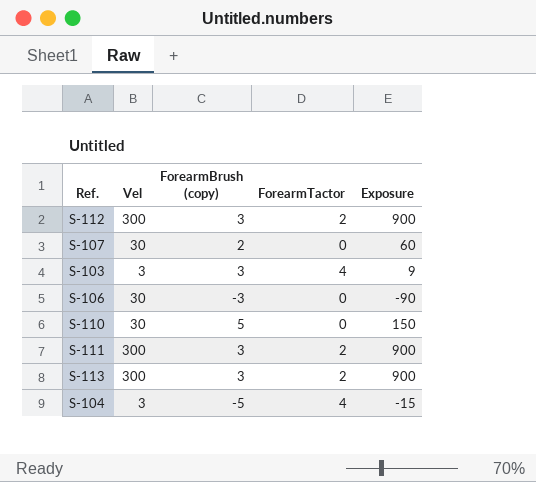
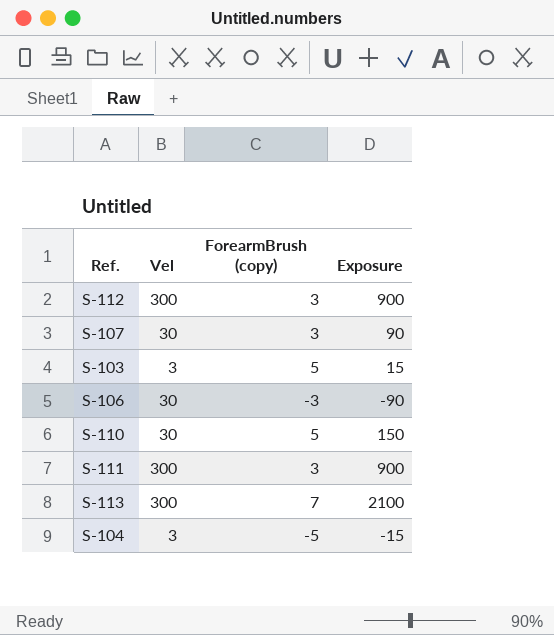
column ForearmTactor | position: 4 -> none
S-107 | ForearmBrush (copy): 2 -> 3
S-107 | Exposure: 60 -> 90
S-103 | ForearmBrush (copy): 3 -> 5
S-103 | Exposure: 9 -> 15
S-113 | ForearmBrush (copy): 3 -> 7
S-113 | Exposure: 900 -> 2100

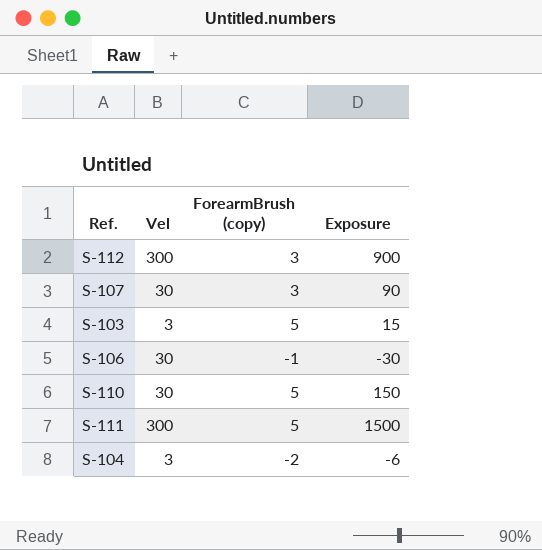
row S-113: 300 | 7 | 2100 -> none
S-106 | ForearmBrush (copy): -3 -> -1
S-106 | Exposure: -90 -> -30
S-111 | ForearmBrush (copy): 3 -> 5
S-111 | Exposure: 900 -> 1500
S-104 | ForearmBrush (copy): -5 -> -2
S-104 | Exposure: -15 -> -6

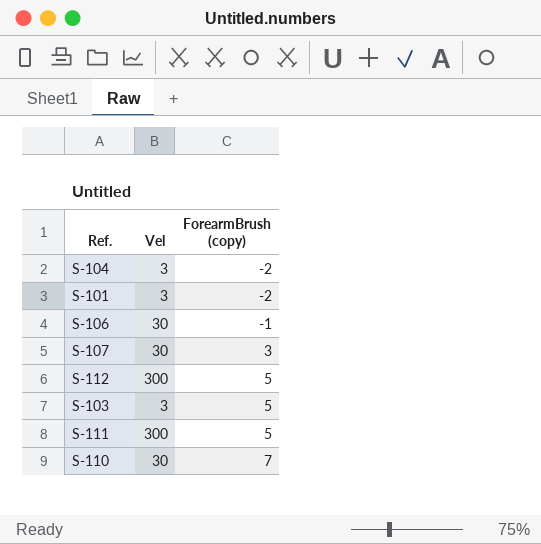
row order: none -> ForearmBrush (copy) ascending
column Exposure | formula: [Vel] * [ForearmBrush (copy)] -> none
row S-101: none -> 3 | -2
S-112 | ForearmBrush (copy): 3 -> 5
S-110 | ForearmBrush (copy): 5 -> 7

